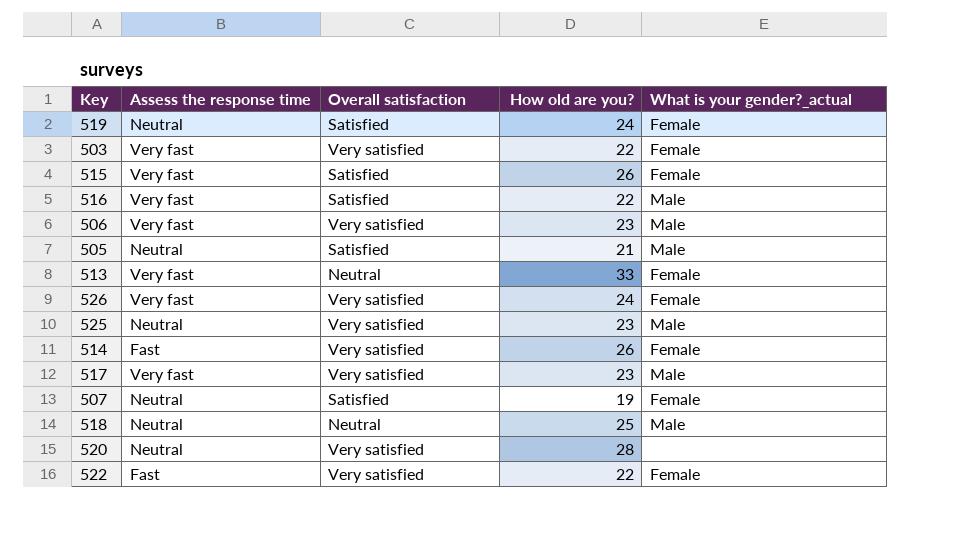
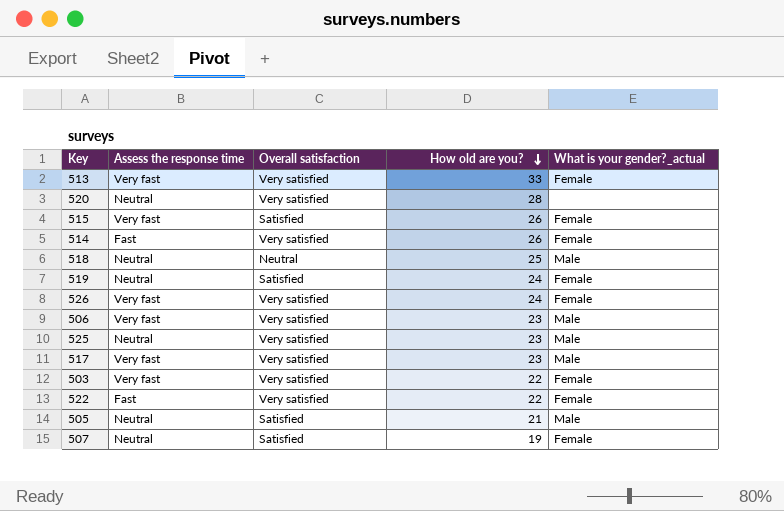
row order: none -> How old are you? descending
row 516: Very fast | Satisfied | 22 | Male -> none
513 | Overall satisfaction: Neutral -> Very satisfied

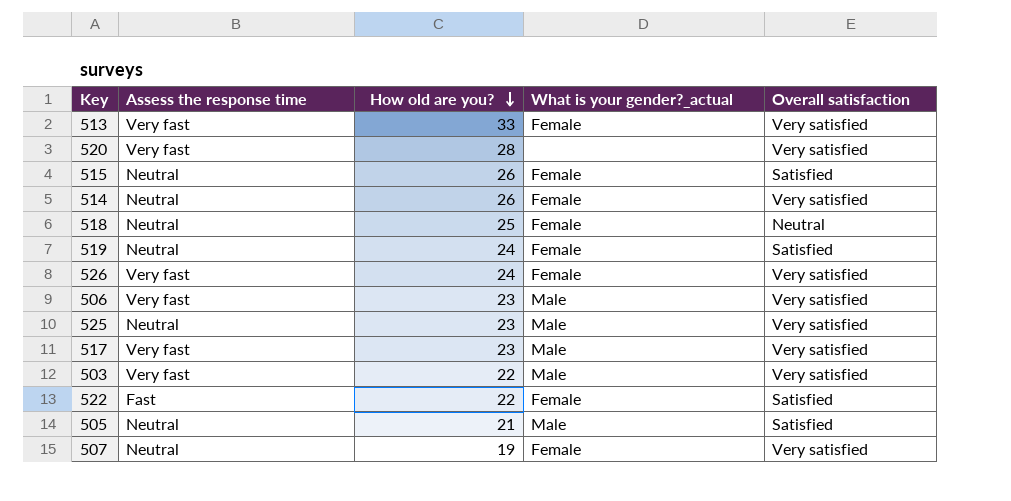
column Overall satisfaction | position: 3 -> 5
520 | Assess the response time: Neutral -> Very fast
515 | Assess the response time: Very fast -> Neutral
514 | Assess the response time: Fast -> Neutral
518 | What is your gender?_actual: Male -> Female
503 | What is your gender?_actual: Female -> Male
522 | Overall satisfaction: Very satisfied -> Satisfied
507 | Overall satisfaction: Satisfied -> Very satisfied

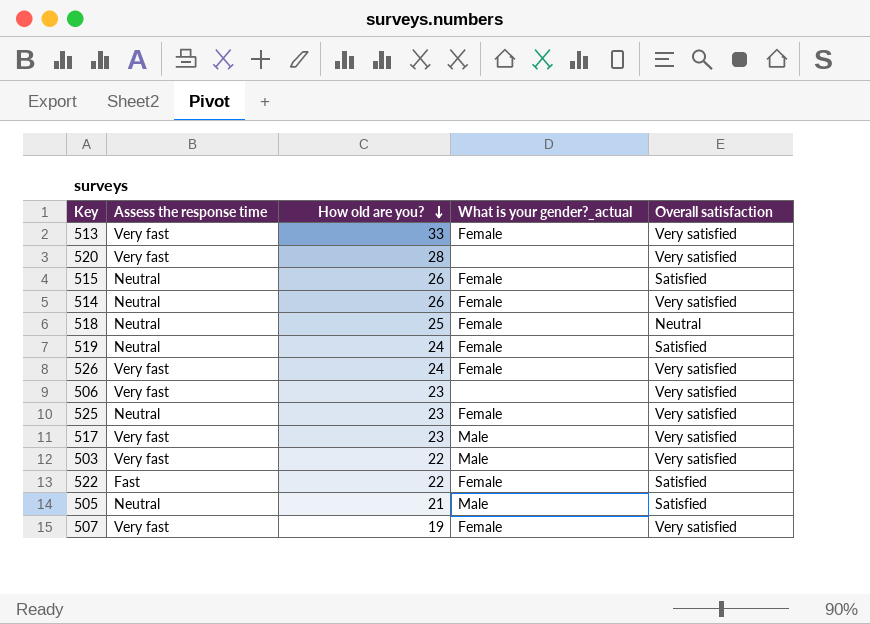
506 | What is your gender?_actual: Male -> none
525 | What is your gender?_actual: Male -> Female
507 | Assess the response time: Neutral -> Very fast

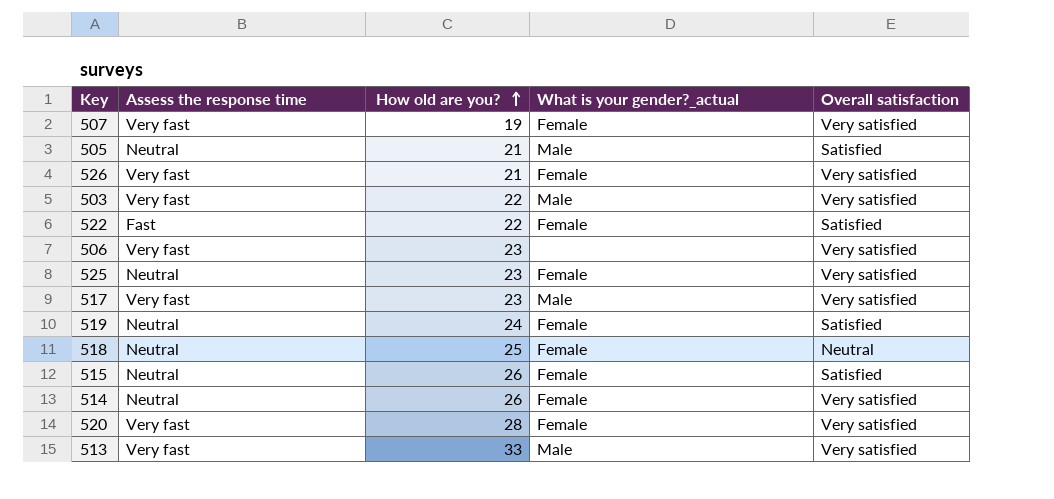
row order: How old are you? descending -> How old are you? ascending
526 | How old are you?: 24 -> 21
520 | What is your gender?_actual: none -> Female
513 | What is your gender?_actual: Female -> Male

